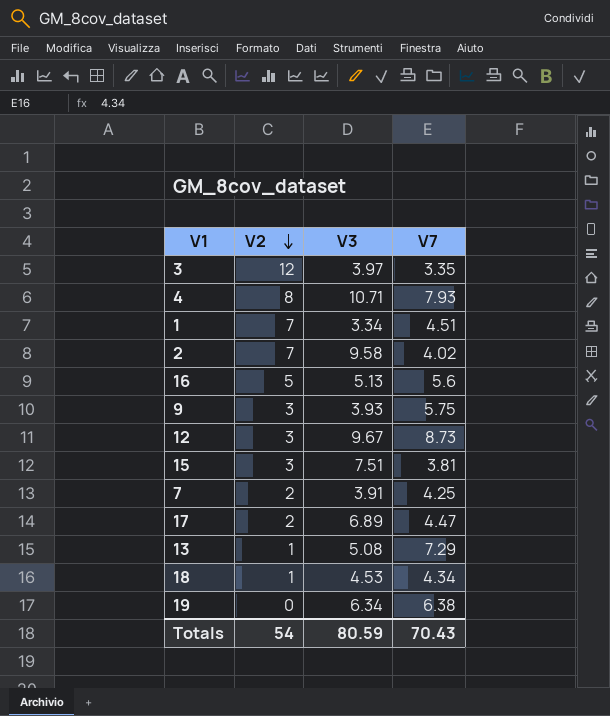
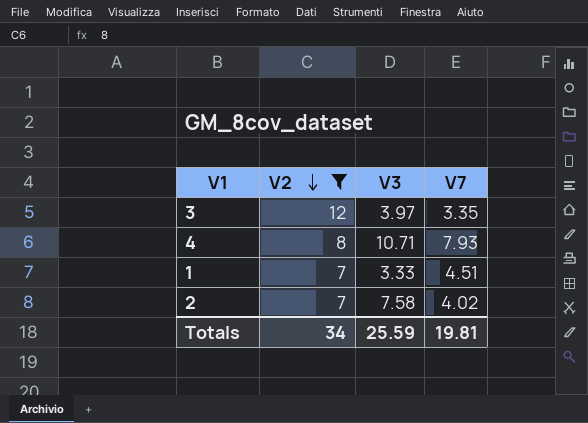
filter: none -> V2 >= 7
1 | V3: 3.34 -> 3.33
2 | V3: 9.58 -> 7.58
Totals | V2: 54 -> 34
Totals | V3: 80.59 -> 25.59
Totals | V7: 70.43 -> 19.81

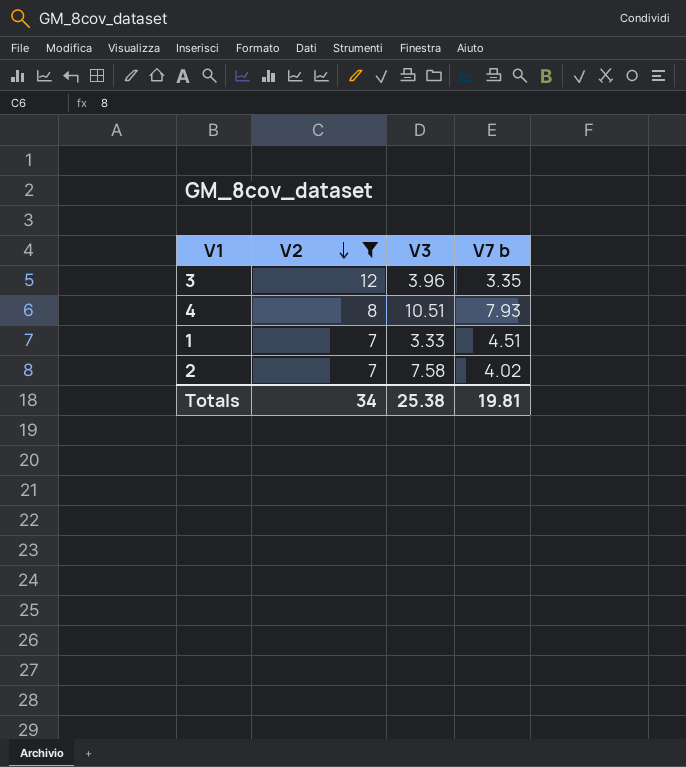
column name: V7 -> V7 b
3 | V3: 3.97 -> 3.96
4 | V3: 10.71 -> 10.51
Totals | V3: 25.59 -> 25.38

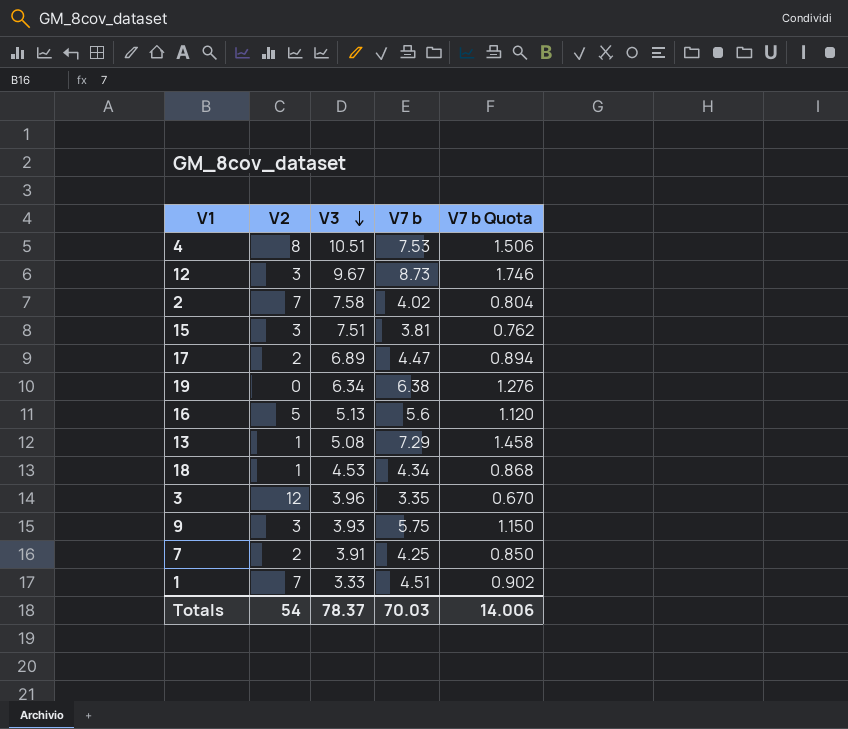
filter: V2 >= 7 -> none
row order: V2 descending -> V3 descending
column V7 b Quota | formula: none -> [V7 b] * 0.2
4 | V7 b: 7.93 -> 7.53
Totals | V2: 34 -> 54
Totals | V3: 25.38 -> 78.37
Totals | V7 b: 19.81 -> 70.03

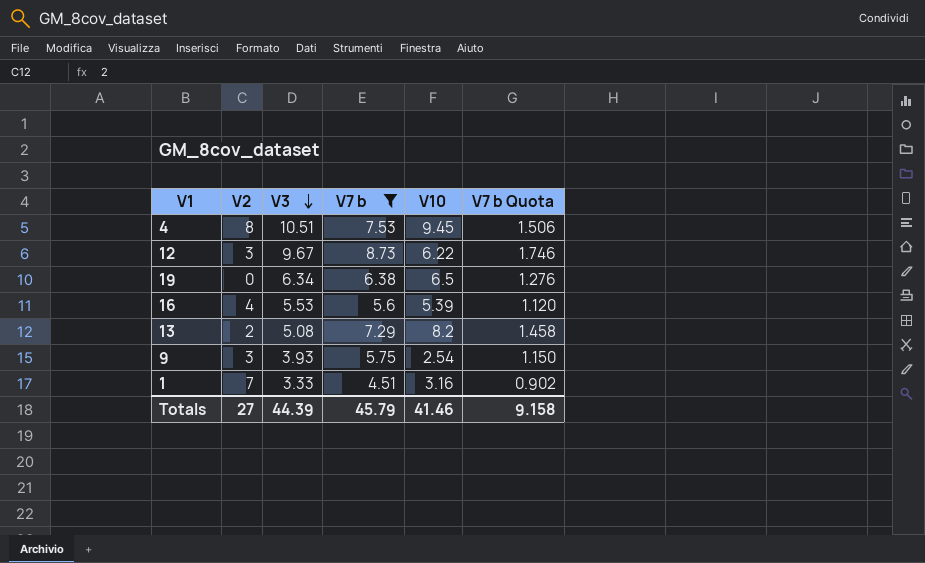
filter: none -> V7 b >= 4.51
column V10 | position: none -> 5
16 | V2: 5 -> 4
16 | V3: 5.13 -> 5.53
13 | V2: 1 -> 2
Totals | V2: 54 -> 27
Totals | V3: 78.37 -> 44.39
Totals | V7 b: 70.03 -> 45.79
Totals | V7 b Quota: 14.006 -> 9.158

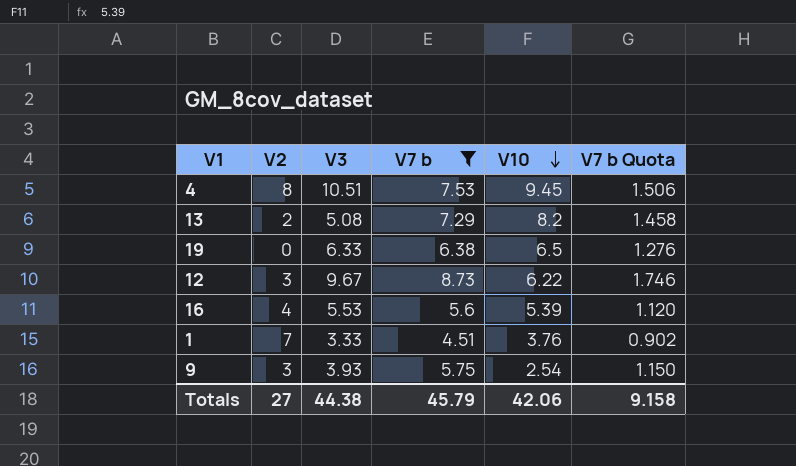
row order: V3 descending -> V10 descending
19 | V3: 6.34 -> 6.33
1 | V10: 3.16 -> 3.76
Totals | V3: 44.39 -> 44.38
Totals | V10: 41.46 -> 42.06

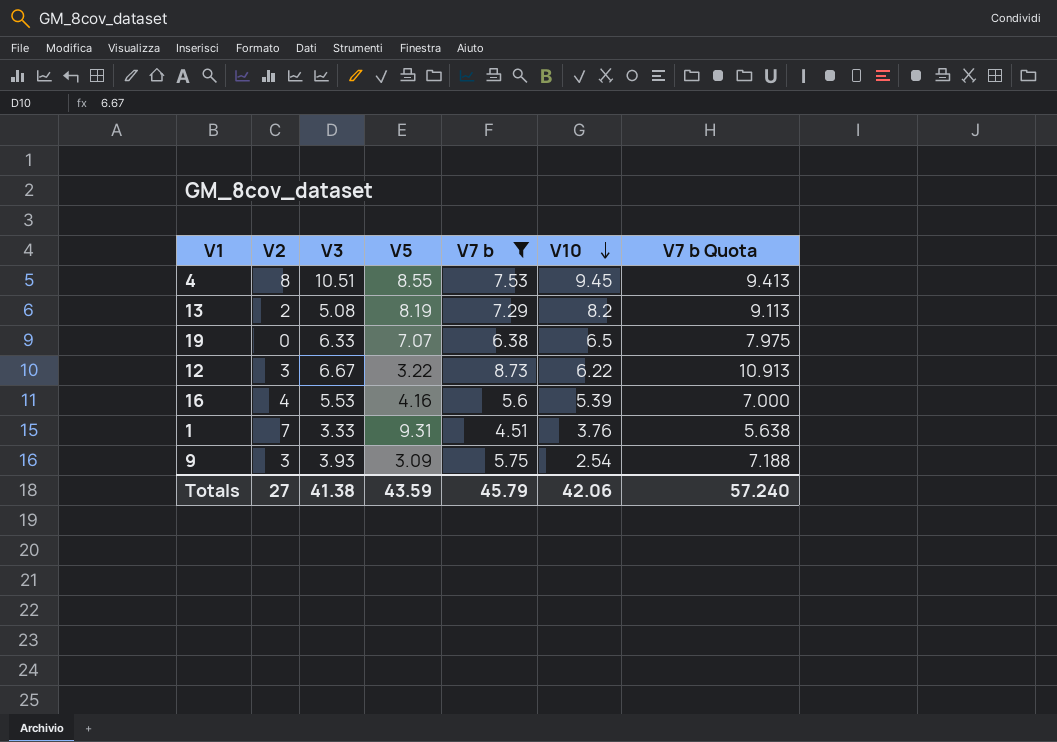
column V5 | position: none -> 4
column V7 b Quota | formula: [V7 b] * 0.2 -> [V7 b] * 1.25
12 | V3: 9.67 -> 6.67
Totals | V3: 44.38 -> 41.38
Totals | V7 b Quota: 9.158 -> 57.240

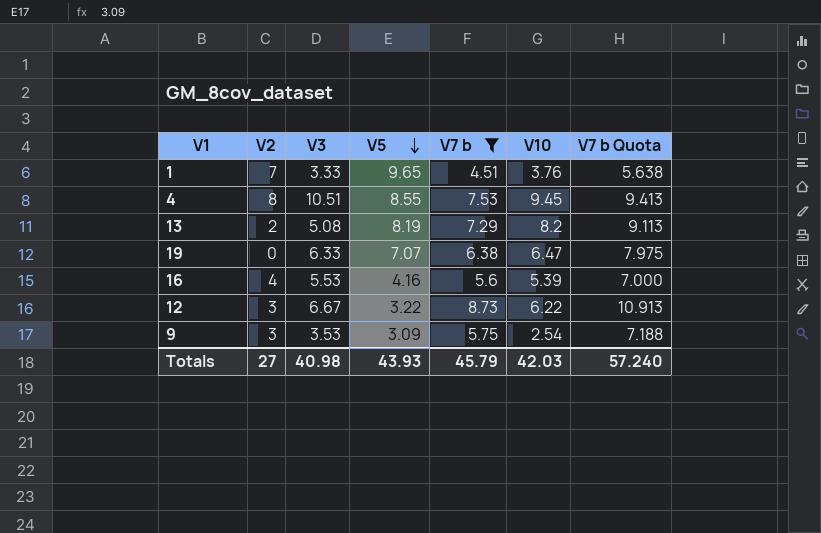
row order: V10 descending -> V5 descending
1 | V5: 9.31 -> 9.65
19 | V10: 6.5 -> 6.47
9 | V3: 3.93 -> 3.53
Totals | V3: 41.38 -> 40.98
Totals | V5: 43.59 -> 43.93
Totals | V10: 42.06 -> 42.03

